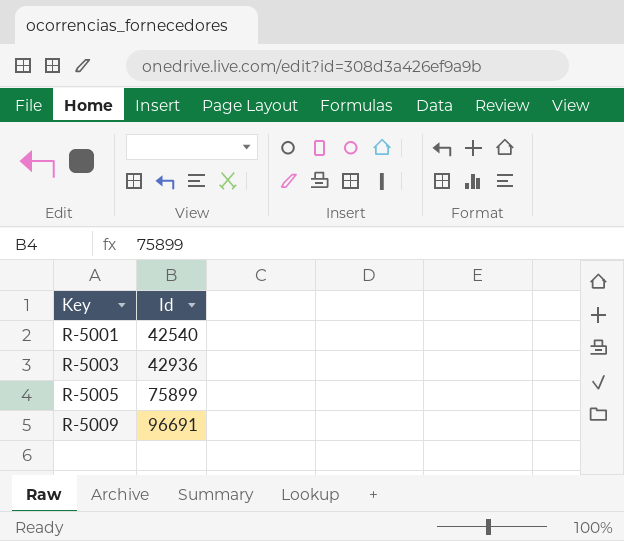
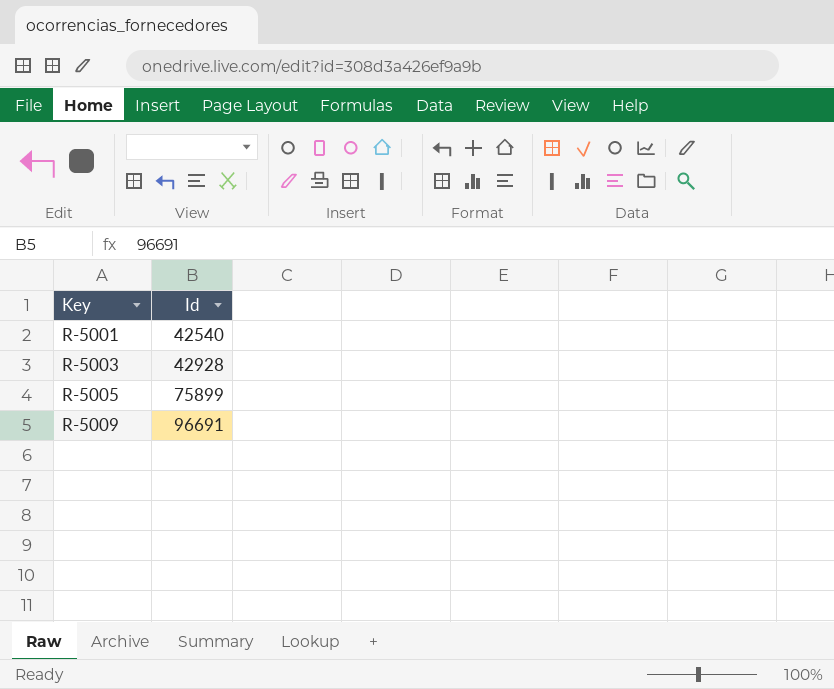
R-5003 | Id: 42936 -> 42928

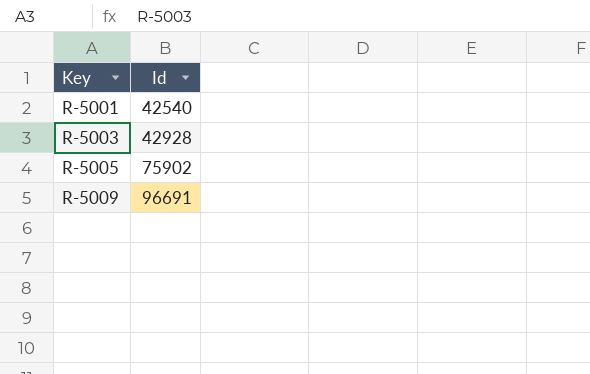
R-5005 | Id: 75899 -> 75902

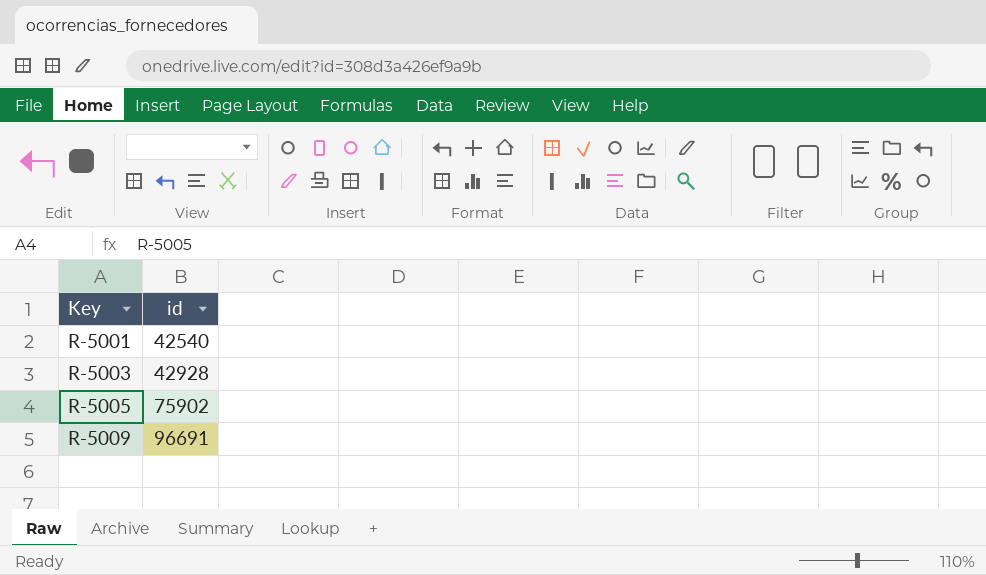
column name: Id -> id

